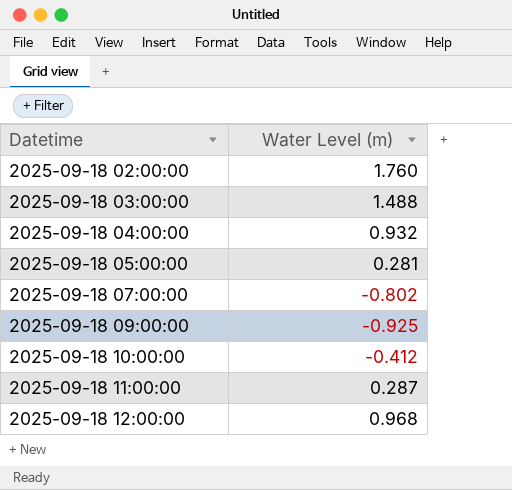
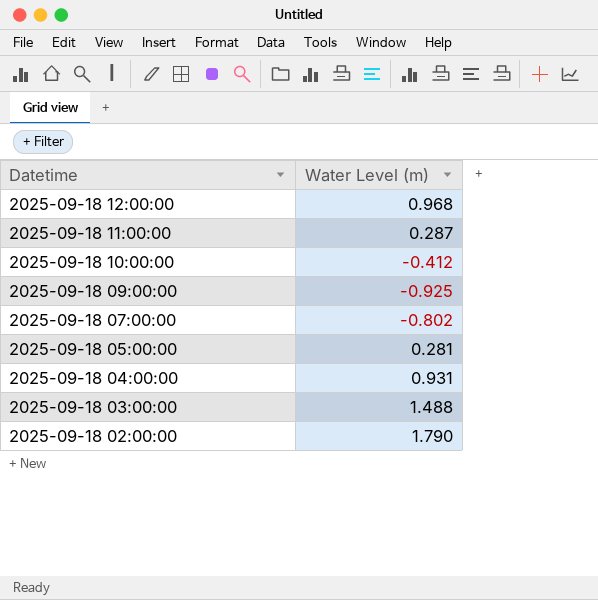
row order: Datetime ascending -> Datetime descending
2025-09-18 04:00:00 | Water Level (m): 0.932 -> 0.931
2025-09-18 02:00:00 | Water Level (m): 1.760 -> 1.790

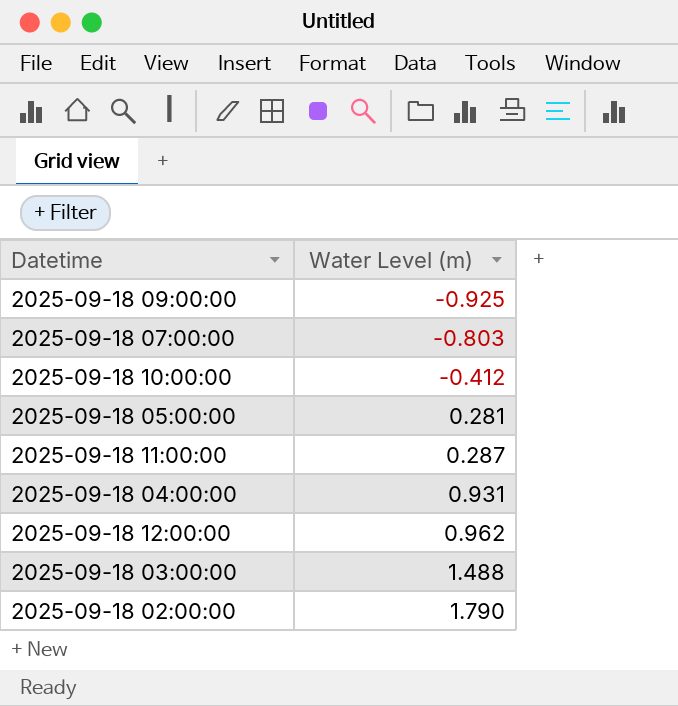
row order: Datetime descending -> Water Level (m) ascending
2025-09-18 07:00:00 | Water Level (m): -0.802 -> -0.803
2025-09-18 12:00:00 | Water Level (m): 0.968 -> 0.962

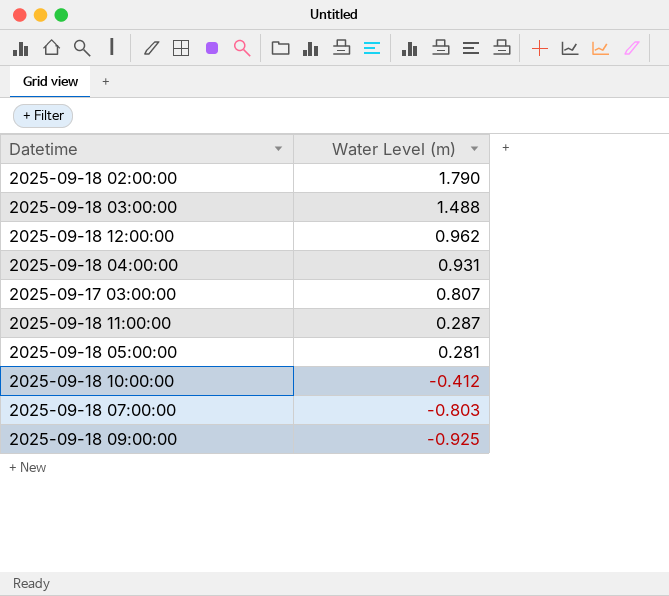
row order: Water Level (m) ascending -> Water Level (m) descending
row 2025-09-17 03:00:00: none -> 0.807

